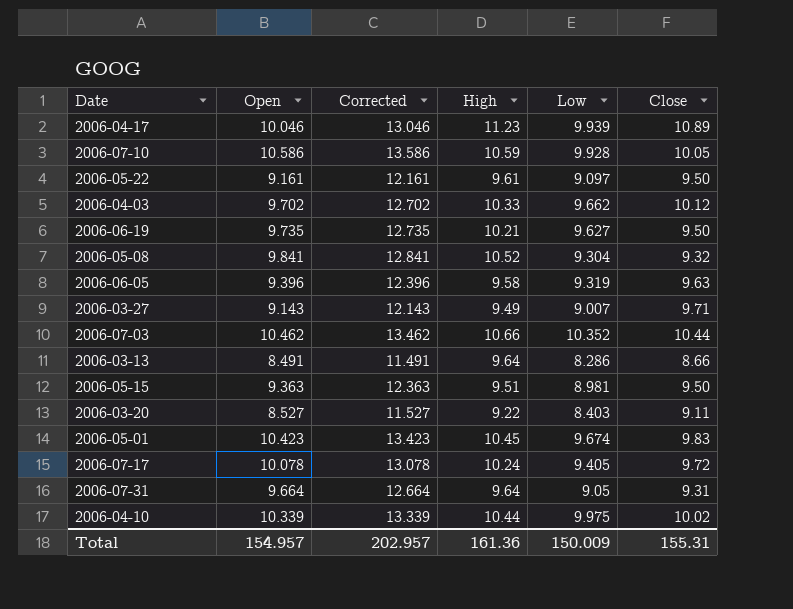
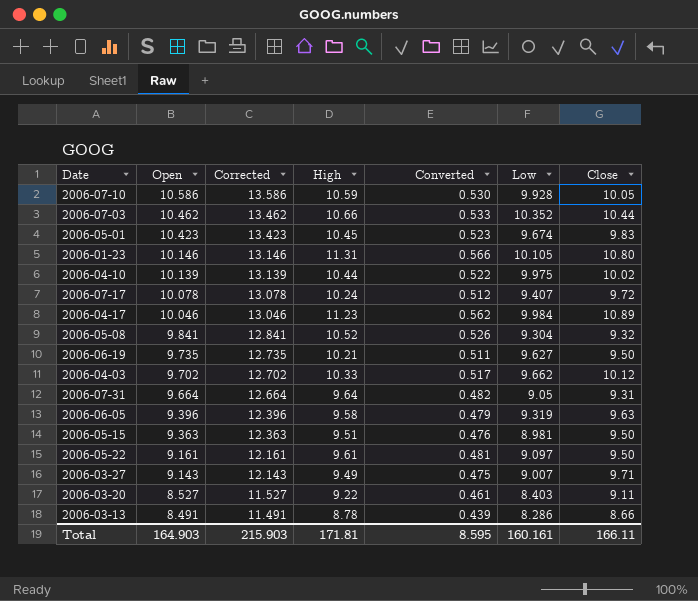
row order: none -> Open descending
column Converted | formula: none -> [High] * 0.05
row 2006-01-23: none -> 10.146 | 13.146 | 11.31 | 0.566 | 10.105 | 10.80
2006-04-10 | Open: 10.339 -> 10.139
2006-04-10 | Corrected: 13.339 -> 13.139
2006-07-17 | Low: 9.405 -> 9.407
2006-04-17 | Low: 9.939 -> 9.984
2006-03-13 | High: 9.64 -> 8.78
Total | Open: 154.957 -> 164.903
Total | Corrected: 202.957 -> 215.903
Total | High: 161.36 -> 171.81
Total | Low: 150.009 -> 160.161
Total | Close: 155.31 -> 166.11

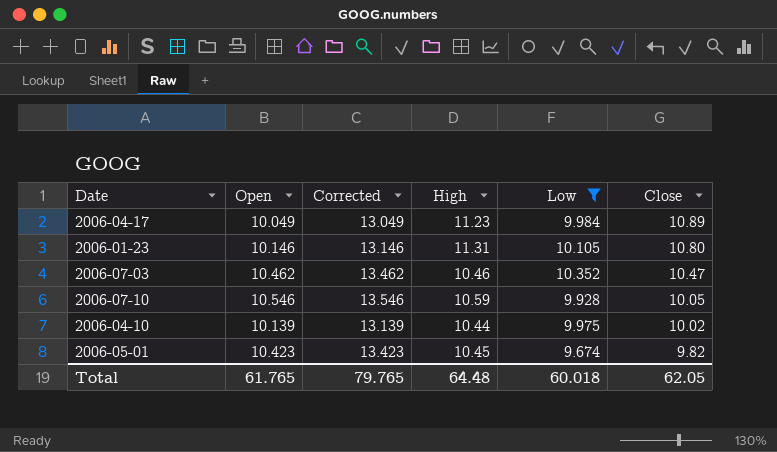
filter: none -> Low >= 9.674
row order: Open descending -> Close descending
column Converted | formula: [High] * 0.05 -> none
2006-04-17 | Open: 10.046 -> 10.049
2006-04-17 | Corrected: 13.046 -> 13.049
2006-07-03 | High: 10.66 -> 10.46
2006-07-03 | Close: 10.44 -> 10.47
2006-07-10 | Open: 10.586 -> 10.546
2006-07-10 | Corrected: 13.586 -> 13.546
2006-05-01 | Close: 9.83 -> 9.82
Total | Open: 164.903 -> 61.765
Total | Corrected: 215.903 -> 79.765
Total | High: 171.81 -> 64.48
Total | Low: 160.161 -> 60.018
Total | Close: 166.11 -> 62.05

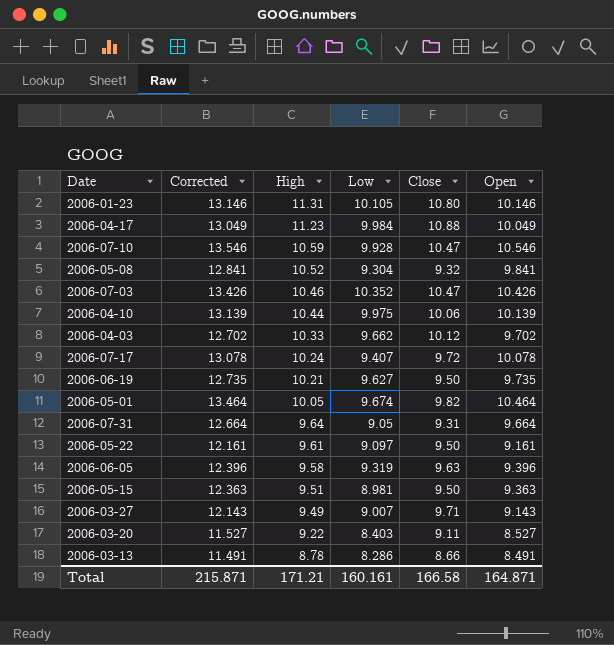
filter: Low >= 9.674 -> none
row order: Close descending -> High descending
column Open | position: 2 -> 6
2006-04-17 | Close: 10.89 -> 10.88
2006-07-10 | Close: 10.05 -> 10.47
2006-07-03 | Corrected: 13.462 -> 13.426
2006-07-03 | Open: 10.462 -> 10.426
2006-04-10 | Close: 10.02 -> 10.06
2006-05-01 | Corrected: 13.423 -> 13.464
2006-05-01 | High: 10.45 -> 10.05
2006-05-01 | Open: 10.423 -> 10.464
Total | Corrected: 79.765 -> 215.871
Total | High: 64.48 -> 171.21
Total | Low: 60.018 -> 160.161
Total | Close: 62.05 -> 166.58
Total | Open: 61.765 -> 164.871

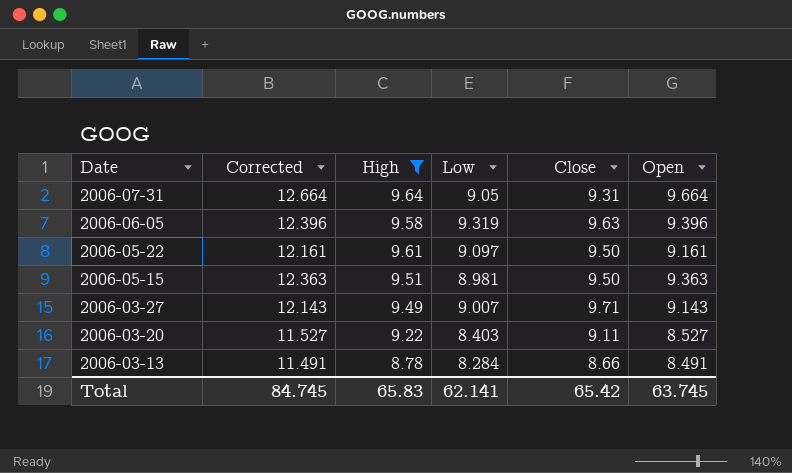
filter: none -> High <= 9.64
row order: High descending -> Date descending
2006-03-13 | Low: 8.286 -> 8.284
Total | Corrected: 215.871 -> 84.745
Total | High: 171.21 -> 65.83
Total | Low: 160.161 -> 62.141
Total | Close: 166.58 -> 65.42
Total | Open: 164.871 -> 63.745

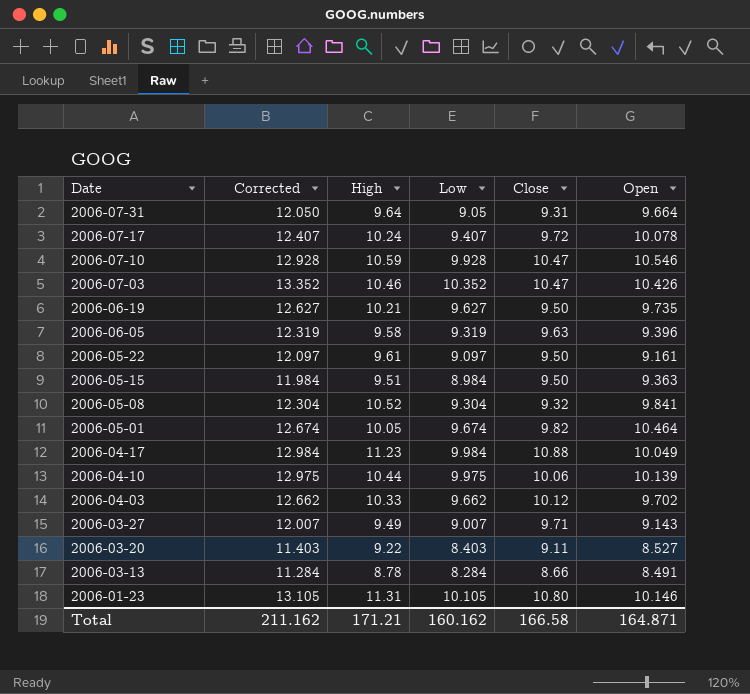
filter: High <= 9.64 -> none
column Corrected | formula: [Open] + 3 -> [Low] + 3
2006-05-15 | Low: 8.981 -> 8.984
Total | Corrected: 84.745 -> 211.162
Total | High: 65.83 -> 171.21
Total | Low: 62.141 -> 160.162
Total | Close: 65.42 -> 166.58
Total | Open: 63.745 -> 164.871

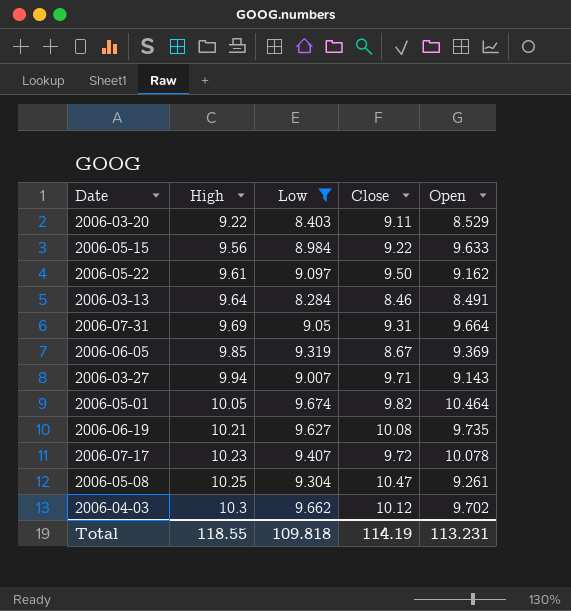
filter: none -> Low <= 9.674
row order: Date descending -> High ascending
column Corrected | formula: [Low] + 3 -> none
2006-03-20 | Open: 8.527 -> 8.529
2006-05-15 | High: 9.51 -> 9.56
2006-05-15 | Close: 9.50 -> 9.22
2006-05-15 | Open: 9.363 -> 9.633
2006-05-22 | Open: 9.161 -> 9.162
2006-03-13 | High: 8.78 -> 9.64
2006-03-13 | Close: 8.66 -> 8.46
2006-07-31 | High: 9.64 -> 9.69
2006-06-05 | High: 9.58 -> 9.85
2006-06-05 | Close: 9.63 -> 8.67
2006-06-05 | Open: 9.396 -> 9.369
2006-03-27 | High: 9.49 -> 9.94
2006-06-19 | Close: 9.50 -> 10.08
2006-07-17 | High: 10.24 -> 10.23
2006-05-08 | High: 10.52 -> 10.25
2006-05-08 | Close: 9.32 -> 10.47
2006-05-08 | Open: 9.841 -> 9.261
2006-04-03 | High: 10.33 -> 10.3
Total | High: 171.21 -> 118.55
Total | Low: 160.162 -> 109.818
Total | Close: 166.58 -> 114.19
Total | Open: 164.871 -> 113.231

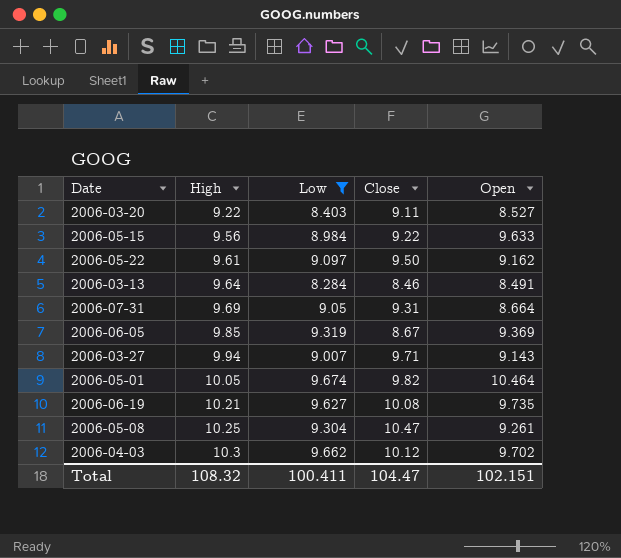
row 2006-07-17: 10.23 | 9.407 | 9.72 | 10.078 -> none
2006-03-20 | Open: 8.529 -> 8.527
2006-07-31 | Open: 9.664 -> 8.664
Total | High: 118.55 -> 108.32
Total | Low: 109.818 -> 100.411
Total | Close: 114.19 -> 104.47
Total | Open: 113.231 -> 102.151

